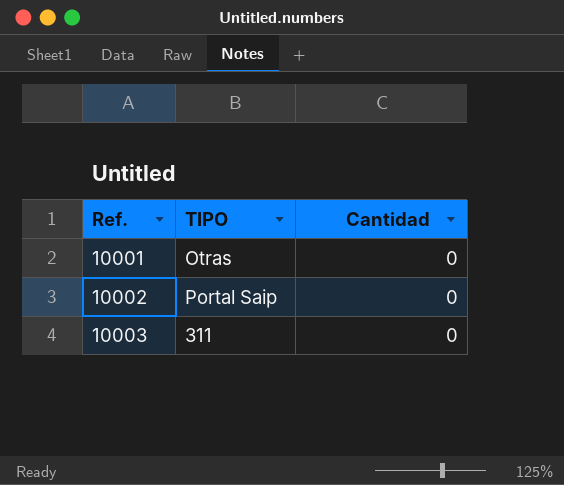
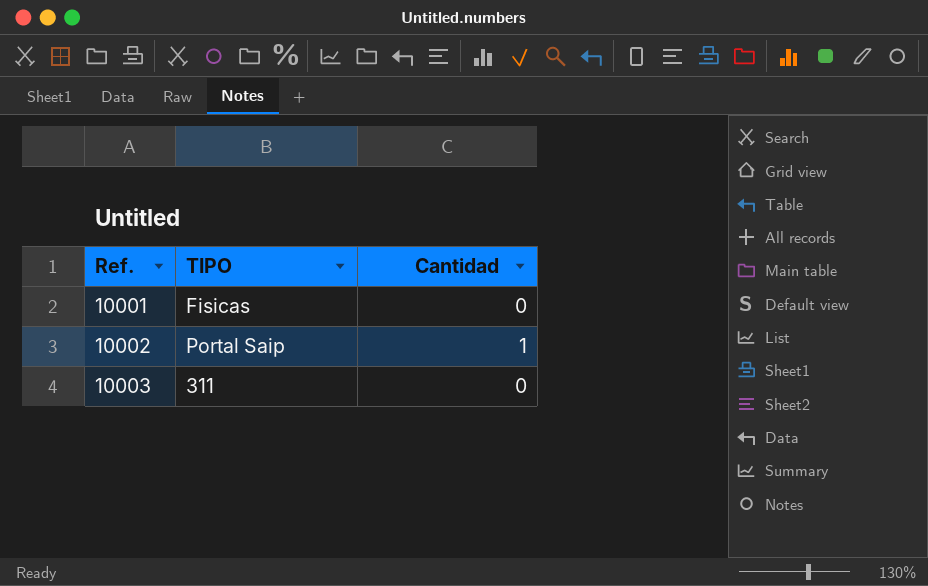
10001 | TIPO: Otras -> Fisicas
10002 | Cantidad: 0 -> 1

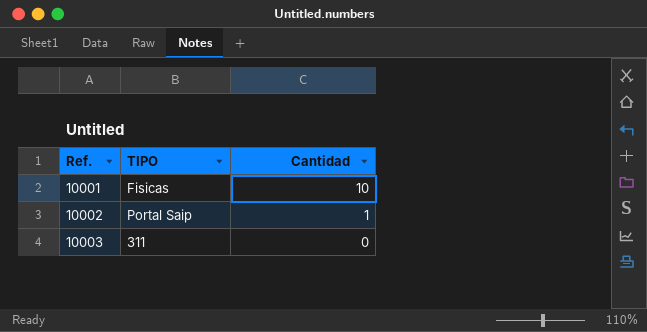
10001 | Cantidad: 0 -> 10

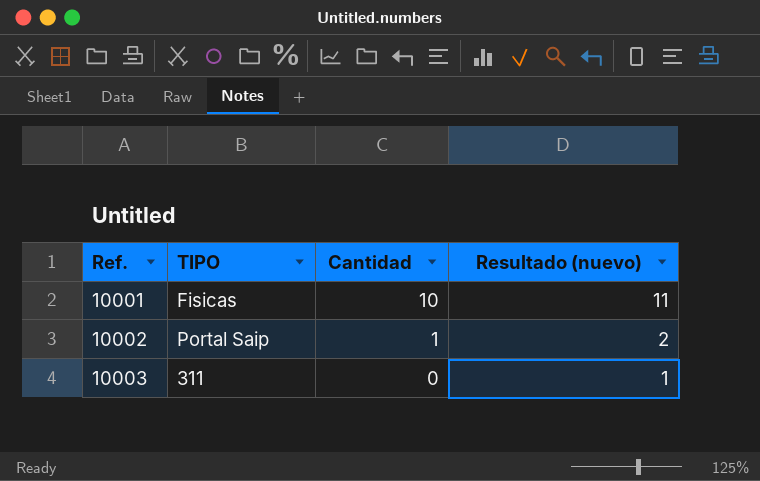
column Resultado (nuevo) | formula: none -> [Cantidad] + 1

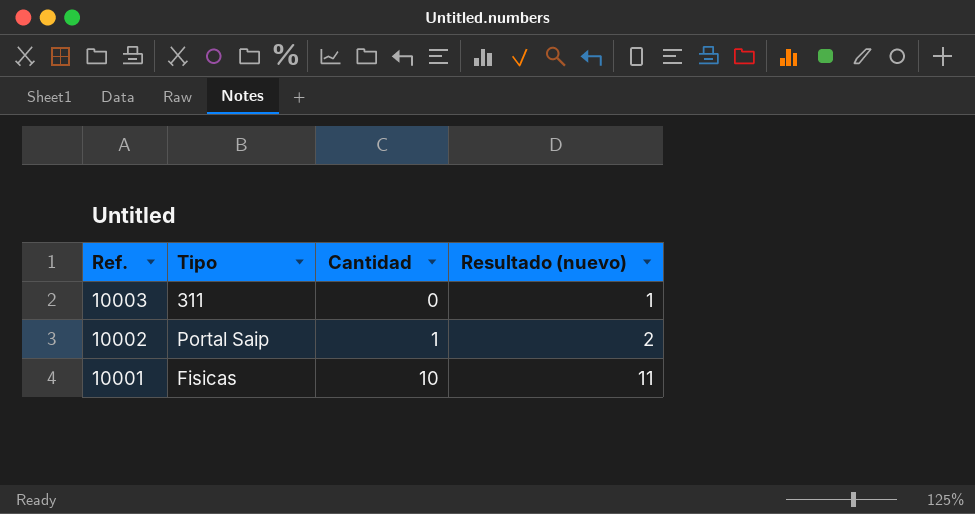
row order: Ref. ascending -> Ref. descending
column name: TIPO -> Tipo

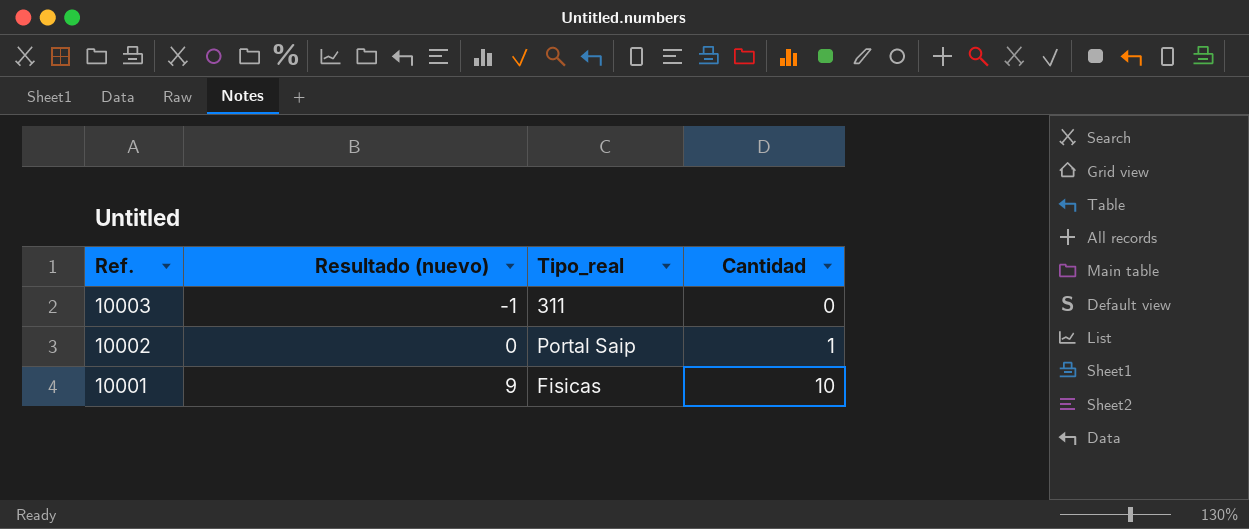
column Resultado (nuevo) | formula: [Cantidad] + 1 -> [Cantidad] - 1
column Resultado (nuevo) | position: 4 -> 2
column name: Tipo -> Tipo_real

